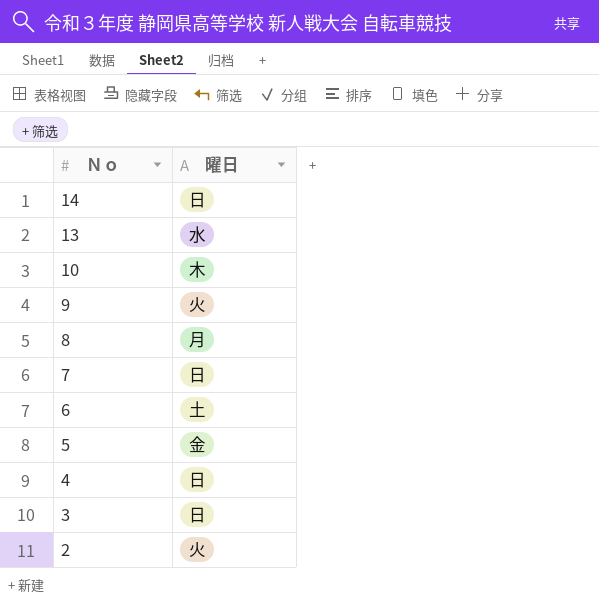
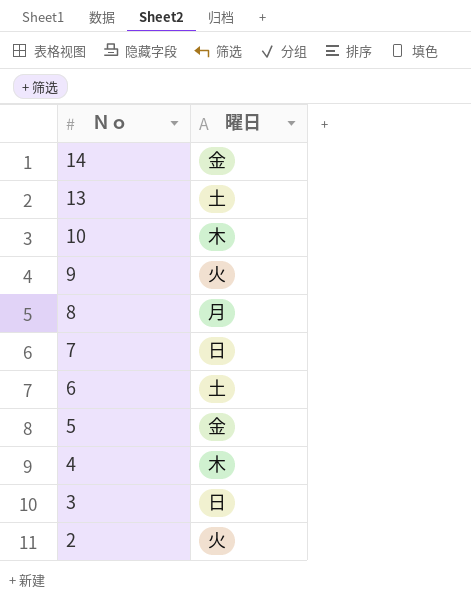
14 | 曜日: 日 -> 金
13 | 曜日: 水 -> 土
4 | 曜日: 日 -> 木

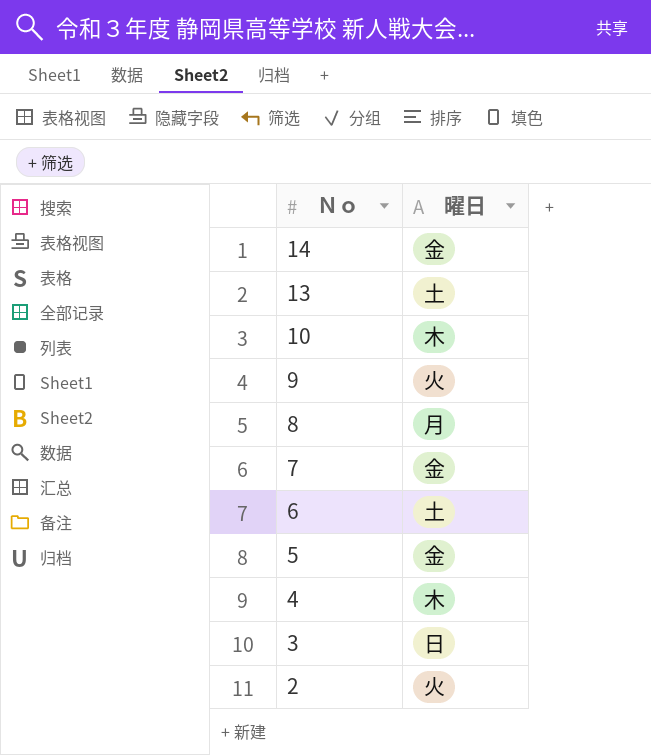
7 | 曜日: 日 -> 金

